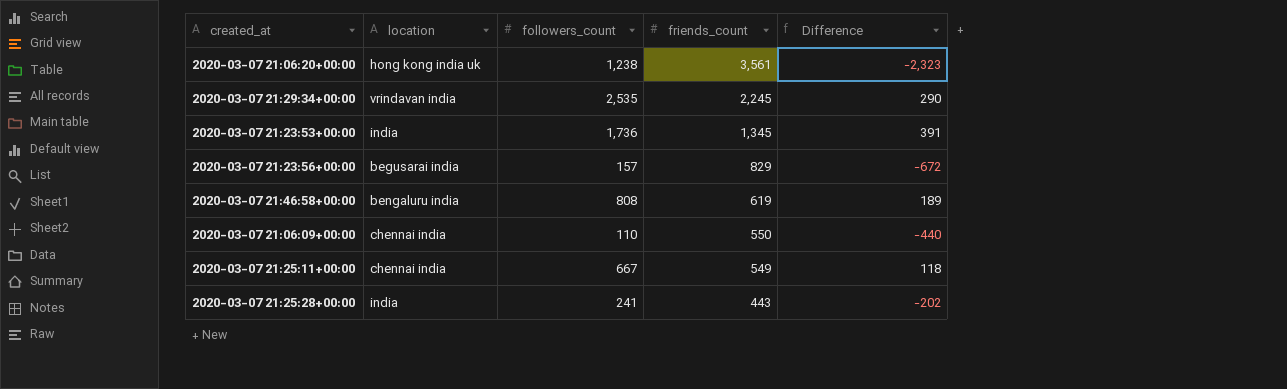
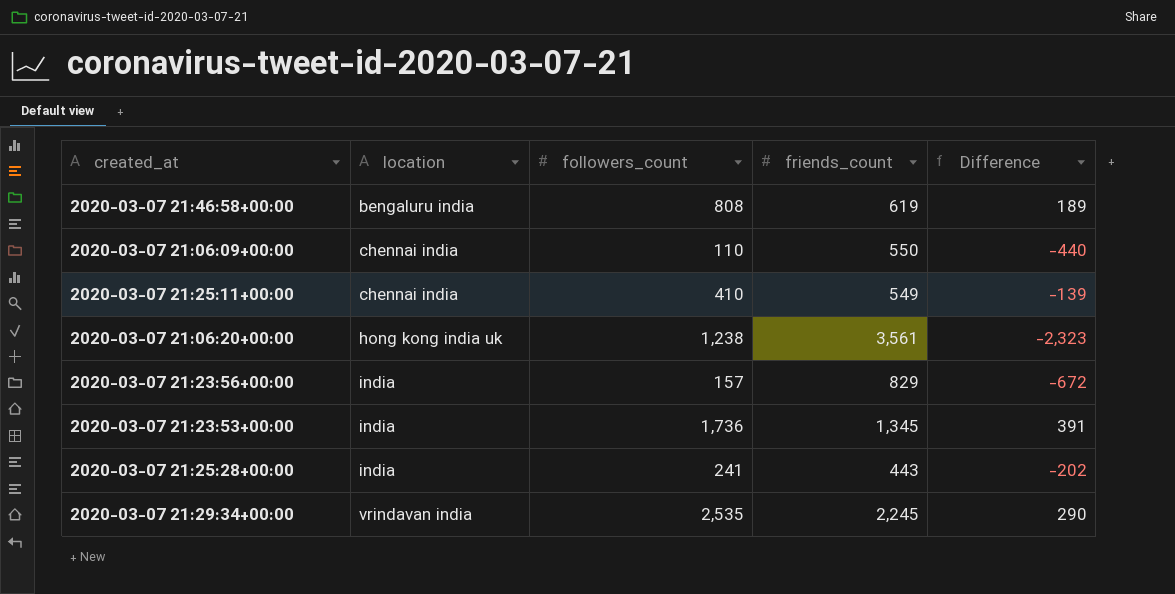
row order: friends_count descending -> location ascending
2020-03-07 21:25:11+00:00 | followers_count: 667 -> 410
2020-03-07 21:25:11+00:00 | Difference: 118 -> -139
2020-03-07 21:23:56+00:00 | location: begusarai india -> india

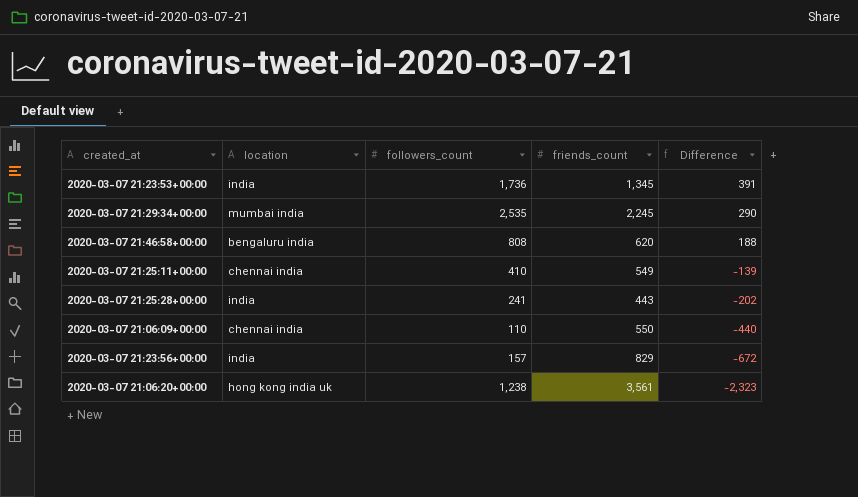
row order: location ascending -> Difference descending
2020-03-07 21:29:34+00:00 | location: vrindavan india -> mumbai india
2020-03-07 21:46:58+00:00 | friends_count: 619 -> 620
2020-03-07 21:46:58+00:00 | Difference: 189 -> 188

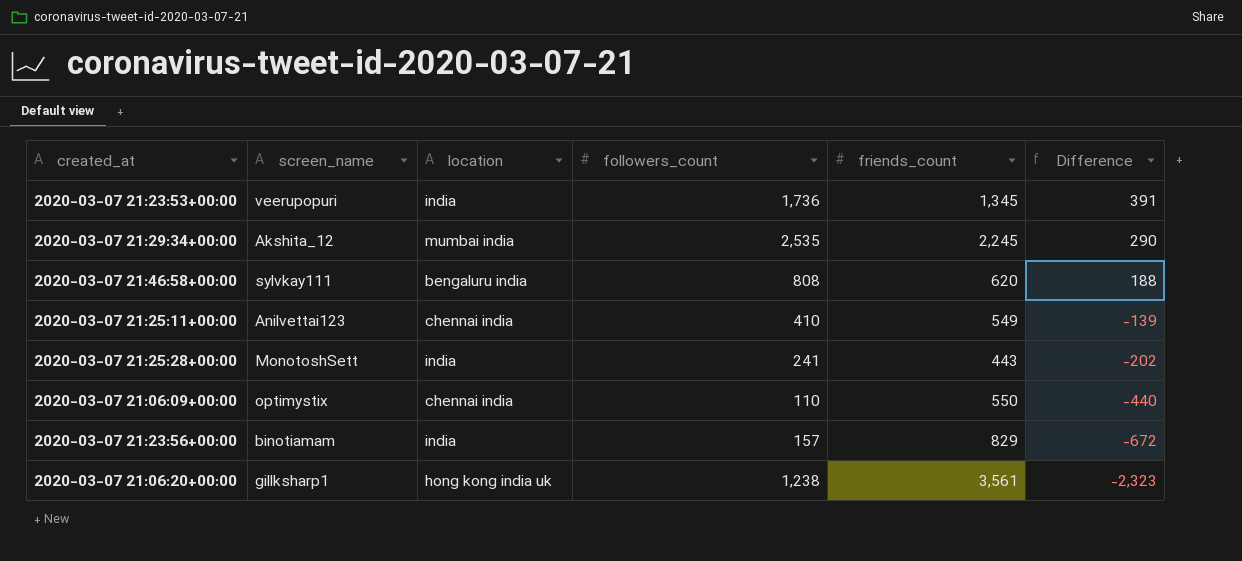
column screen_name | position: none -> 2

